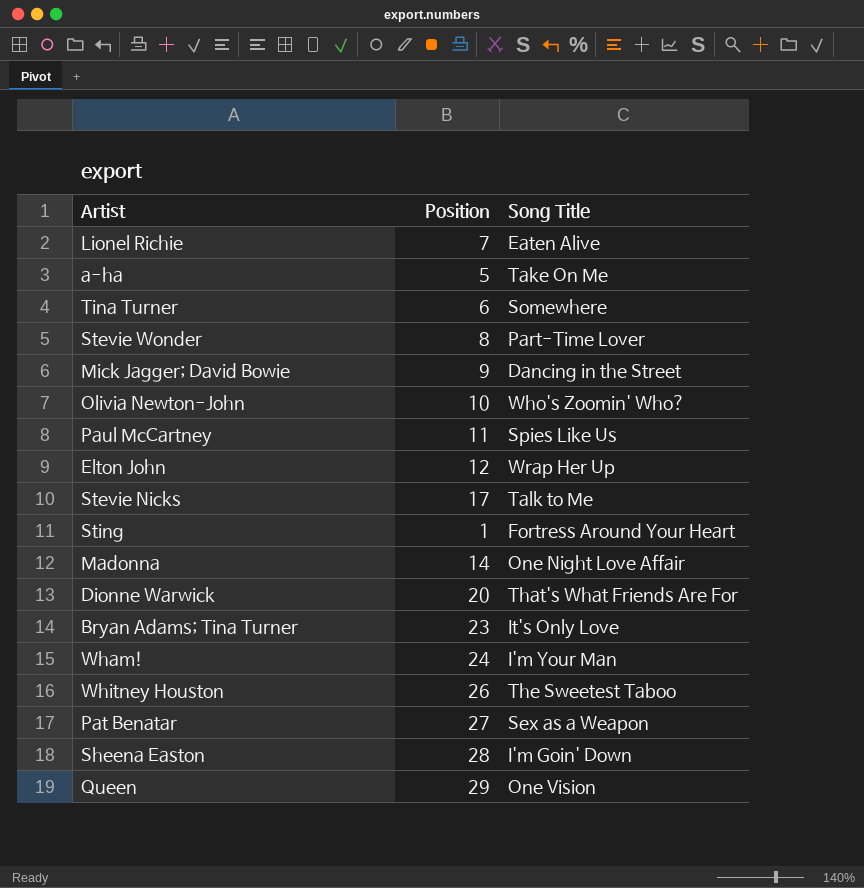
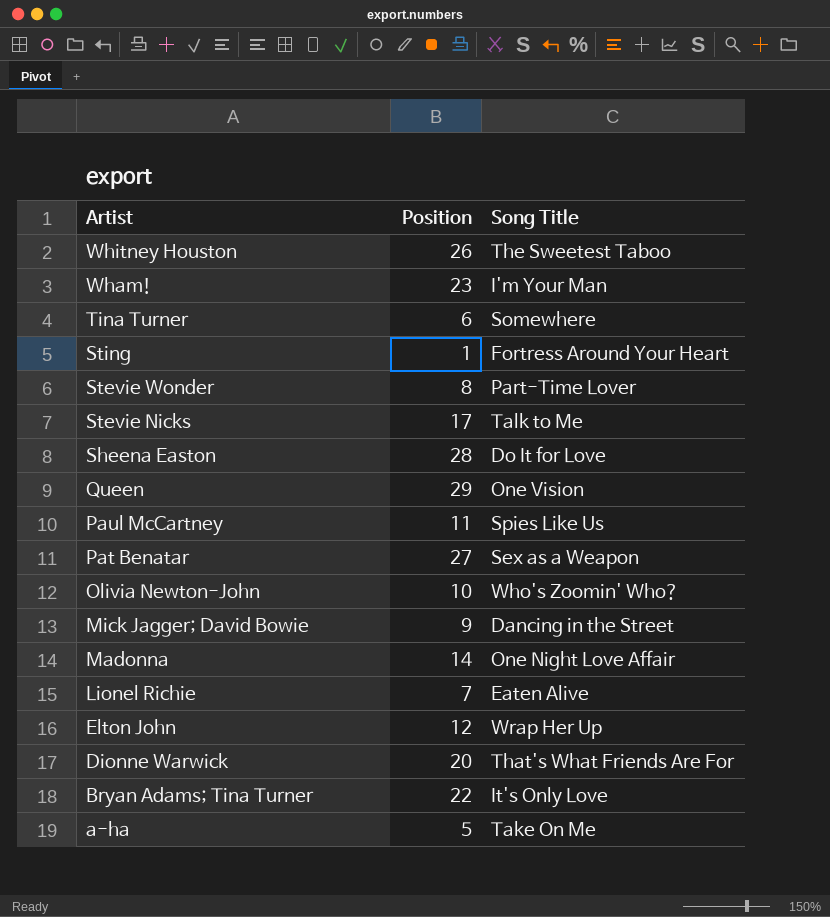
row order: none -> Artist descending
Wham! | Position: 24 -> 23
Sheena Easton | Song Title: I'm Goin' Down -> Do It for Love
Bryan Adams; Tina Turner | Position: 23 -> 22

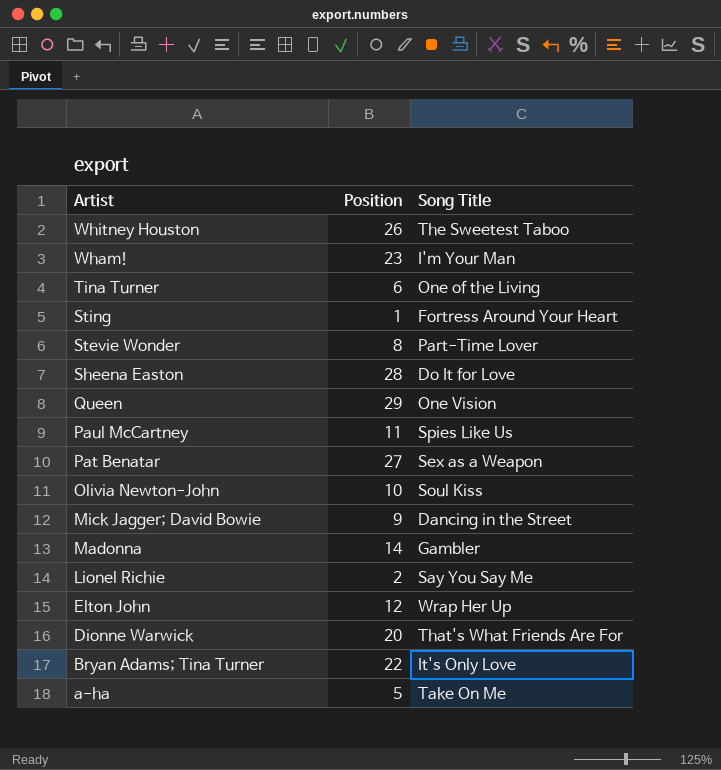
row Stevie Nicks: 17 | Talk to Me -> none
Tina Turner | Song Title: Somewhere -> One of the Living
Olivia Newton-John | Song Title: Who's Zoomin' Who? -> Soul Kiss
Madonna | Song Title: One Night Love Affair -> Gambler
Lionel Richie | Position: 7 -> 2
Lionel Richie | Song Title: Eaten Alive -> Say You Say Me

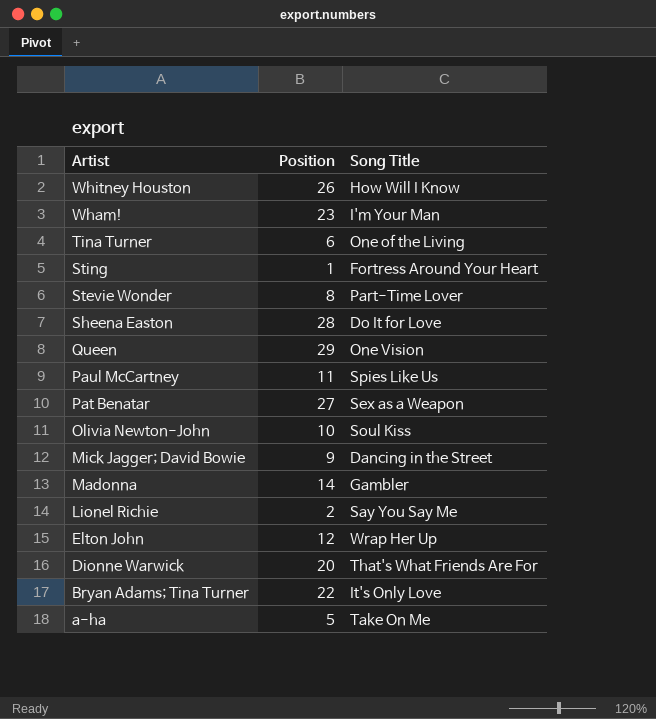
Whitney Houston | Song Title: The Sweetest Taboo -> How Will I Know

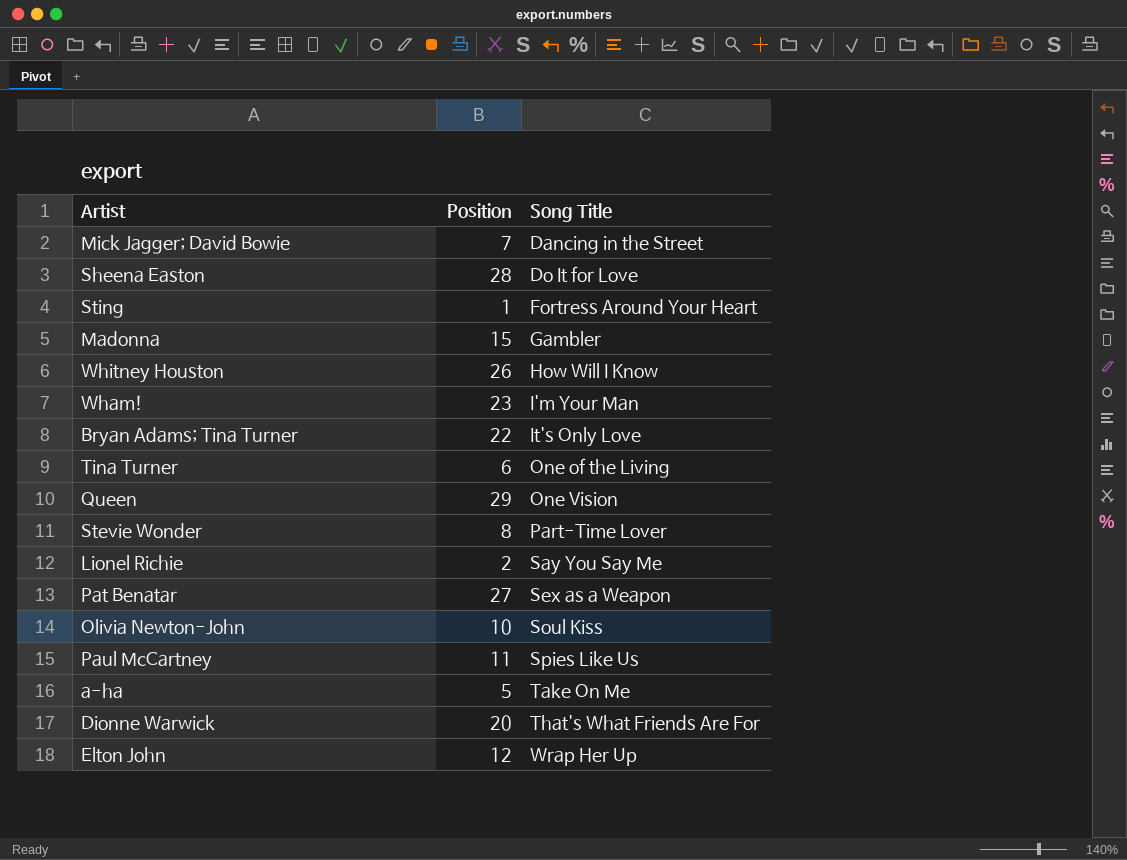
row order: Artist descending -> Song Title ascending
Mick Jagger; David Bowie | Position: 9 -> 7
Madonna | Position: 14 -> 15

